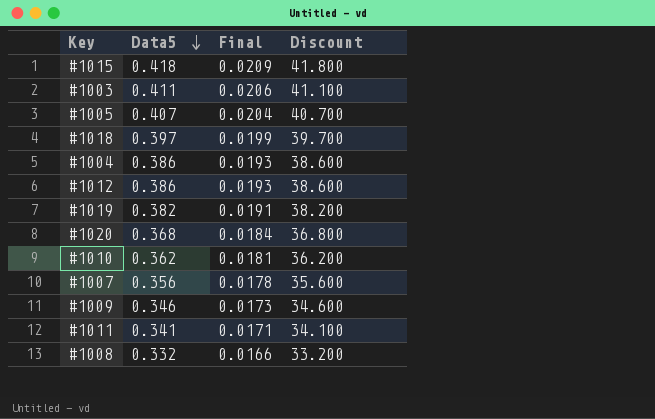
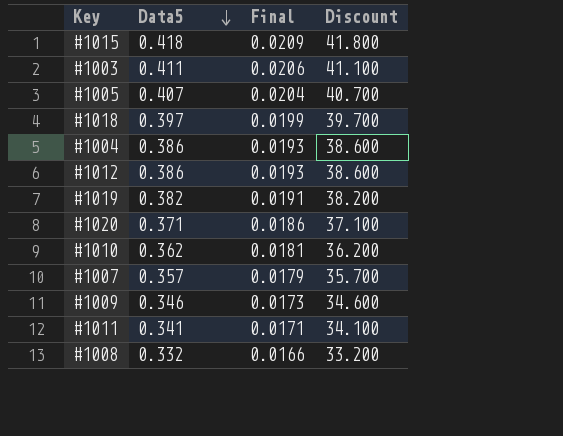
#1020 | Data5: 0.368 -> 0.371
#1020 | Final: 0.0184 -> 0.0186
#1020 | Discount: 36.800 -> 37.100
#1007 | Data5: 0.356 -> 0.357
#1007 | Final: 0.0178 -> 0.0179
#1007 | Discount: 35.600 -> 35.700

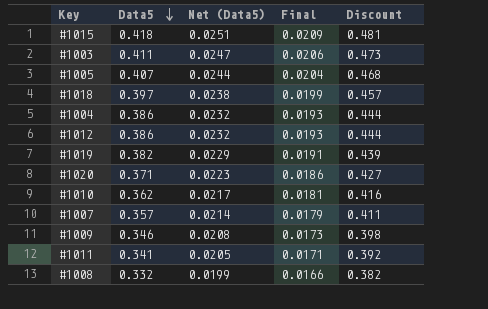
column Net (Data5) | formula: none -> [Data5] * 0.06
column Discount | formula: [Data5] * 100 -> [Data5] * 1.15

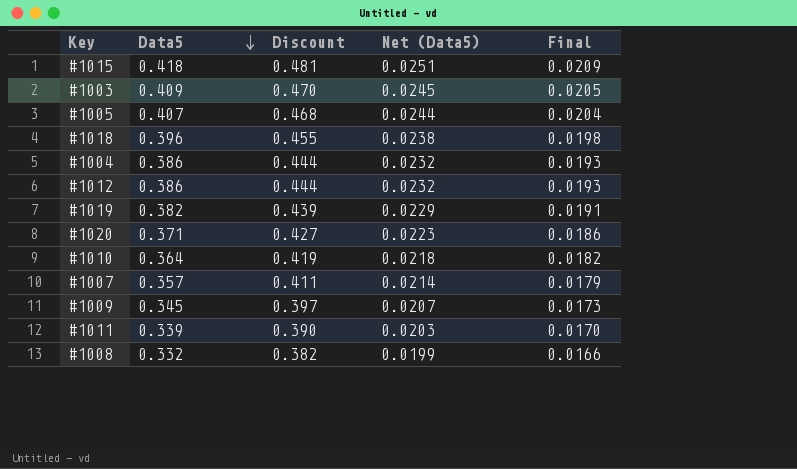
column Discount | position: 5 -> 3
#1003 | Data5: 0.411 -> 0.409
#1003 | Discount: 0.473 -> 0.470
#1003 | Net (Data5): 0.0247 -> 0.0245
#1003 | Final: 0.0206 -> 0.0205
#1018 | Data5: 0.397 -> 0.396
#1018 | Discount: 0.457 -> 0.455
#1018 | Final: 0.0199 -> 0.0198
#1010 | Data5: 0.362 -> 0.364
#1010 | Discount: 0.416 -> 0.419
#1010 | Net (Data5): 0.0217 -> 0.0218
#1010 | Final: 0.0181 -> 0.0182
#1009 | Data5: 0.346 -> 0.345
#1009 | Discount: 0.398 -> 0.397
#1009 | Net (Data5): 0.0208 -> 0.0207
#1011 | Data5: 0.341 -> 0.339
#1011 | Discount: 0.392 -> 0.390
#1011 | Net (Data5): 0.0205 -> 0.0203
#1011 | Final: 0.0171 -> 0.0170

